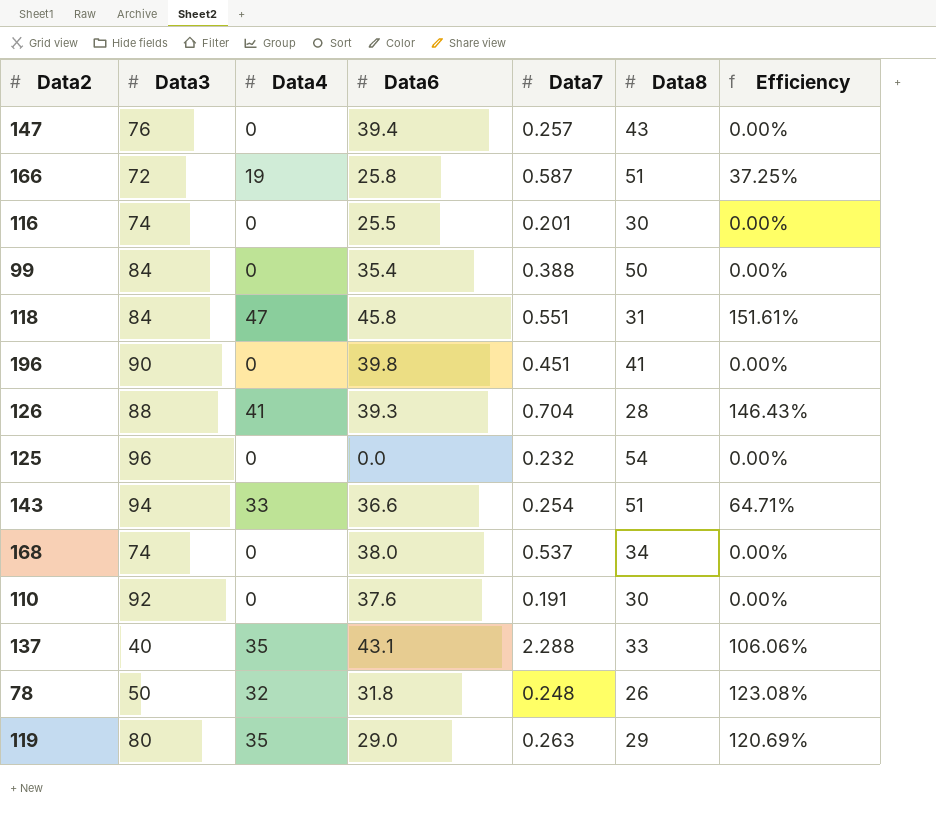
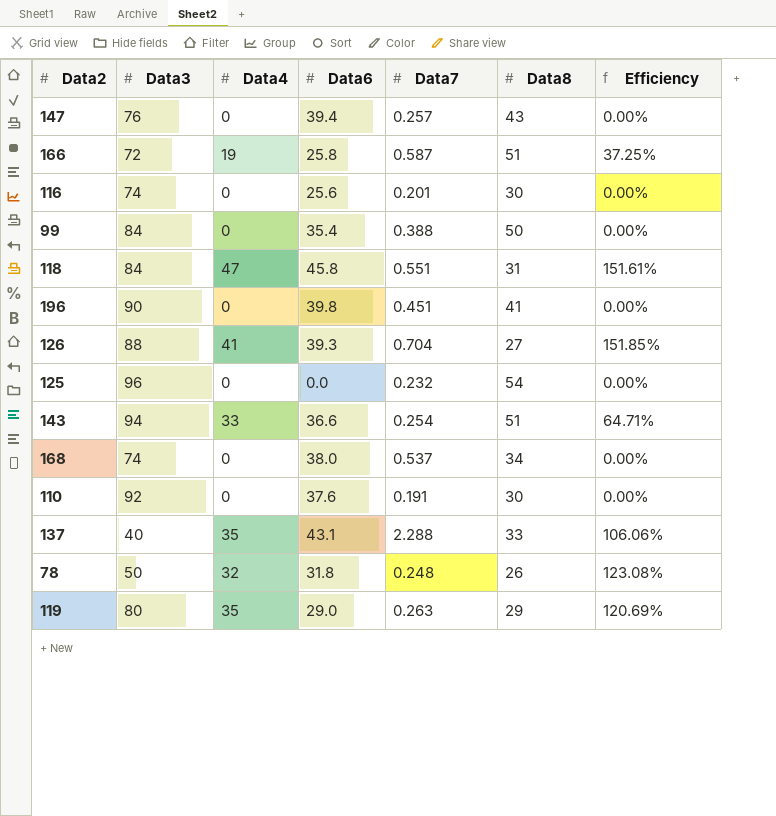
116 | Data6: 25.5 -> 25.6
126 | Data8: 28 -> 27
126 | Efficiency: 146.43% -> 151.85%

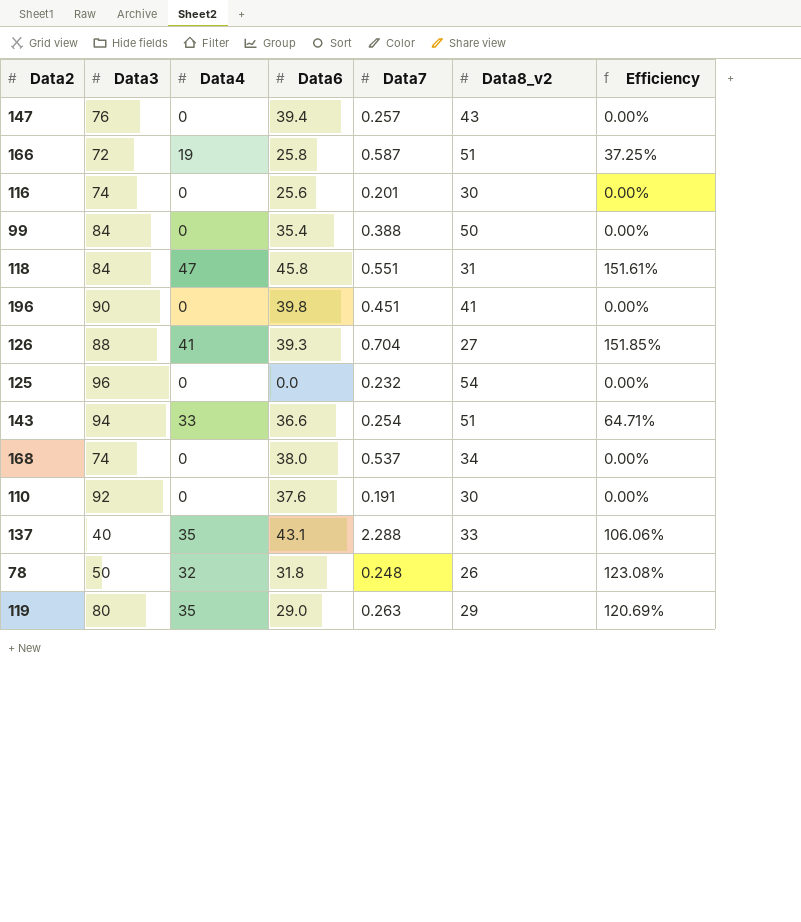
column name: Data8 -> Data8_v2

